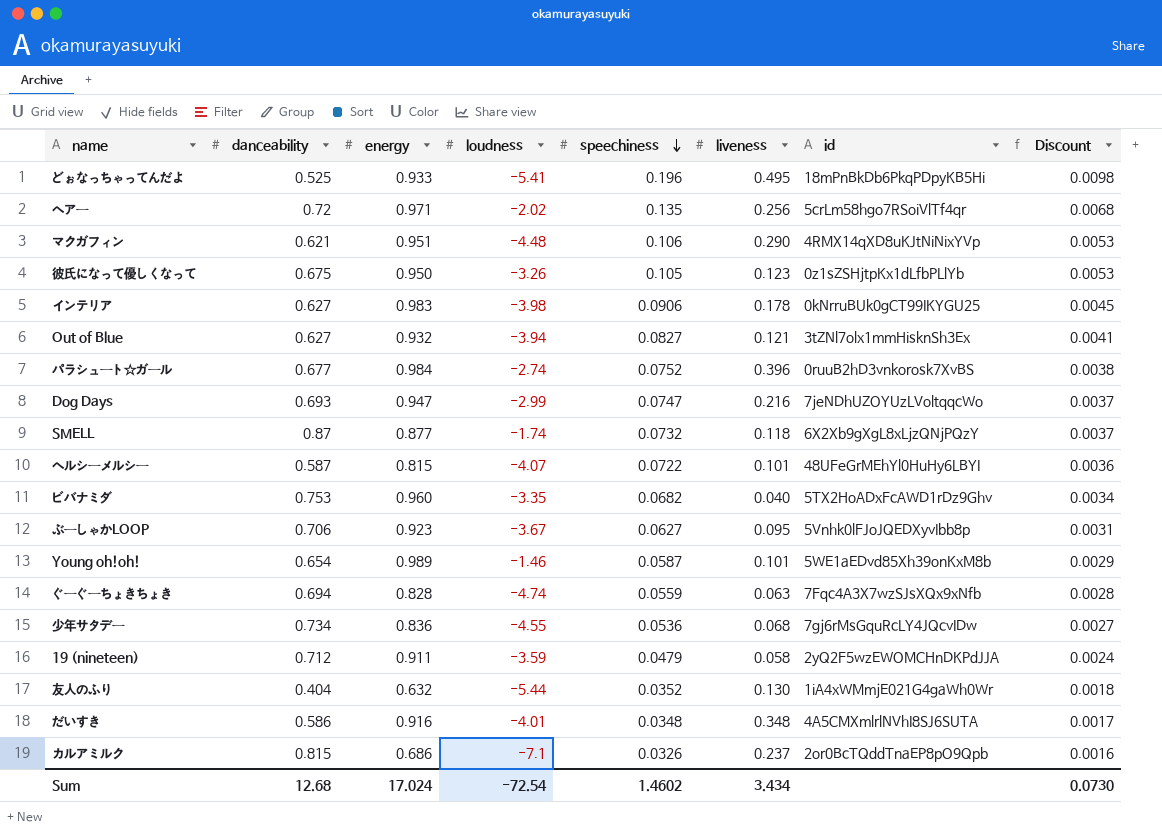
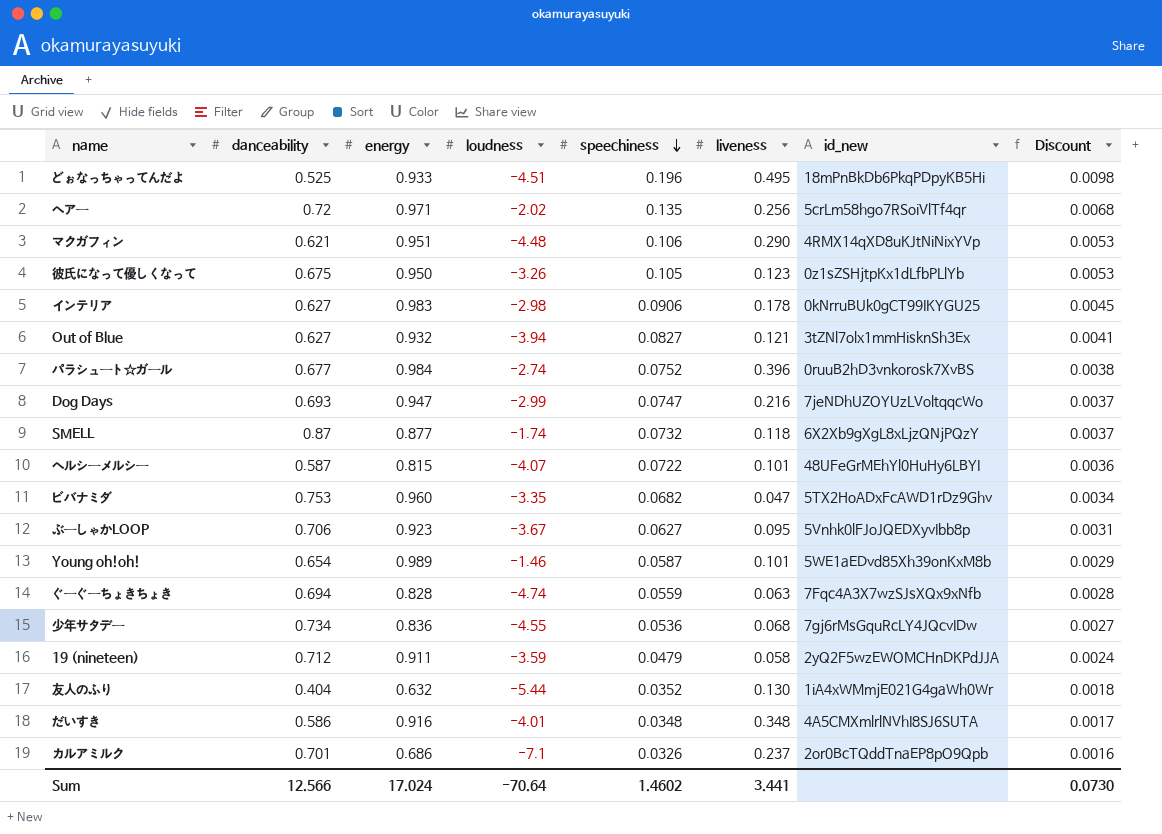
column name: id -> id_new
どぉなっちゃってんだよ | loudness: -5.41 -> -4.51
インテリア | loudness: -3.98 -> -2.98
ビバナミダ | liveness: 0.040 -> 0.047
カルアミルク | danceability: 0.815 -> 0.701
Sum | danceability: 12.68 -> 12.566
Sum | loudness: -72.54 -> -70.64
Sum | liveness: 3.434 -> 3.441

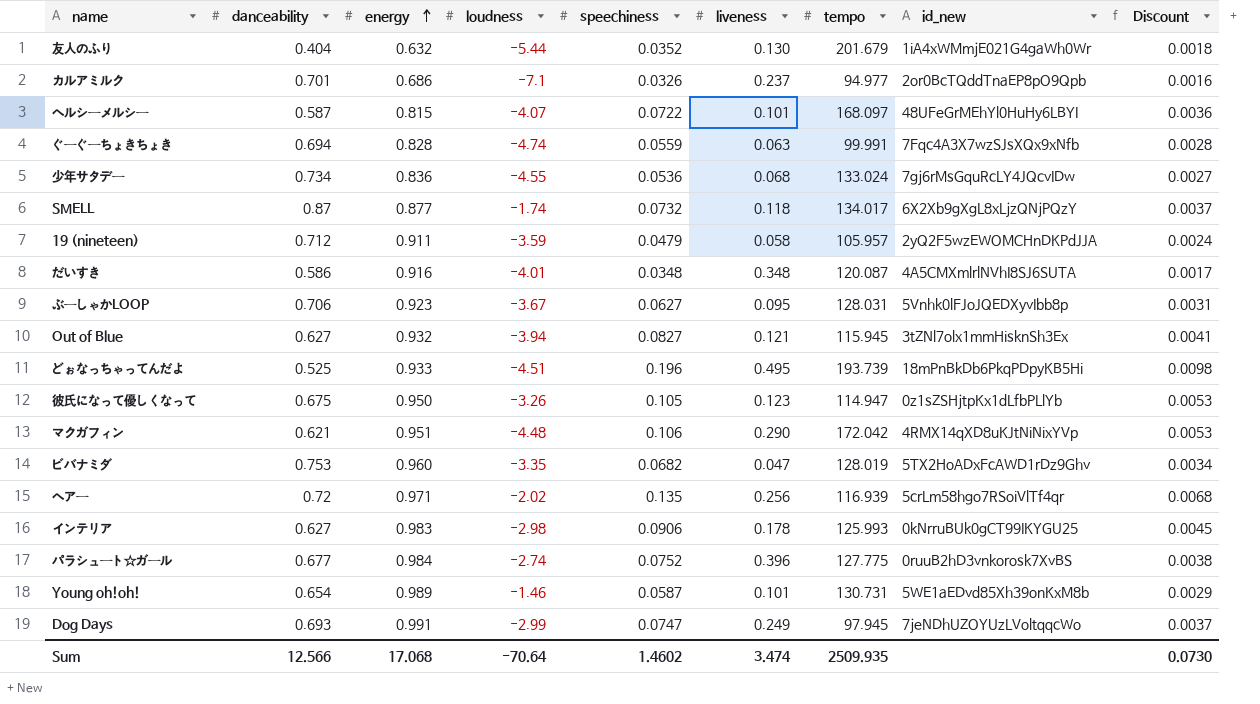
row order: speechiness descending -> energy ascending
column tempo | position: none -> 7
Dog Days | energy: 0.947 -> 0.991
Dog Days | liveness: 0.216 -> 0.249
Sum | energy: 17.024 -> 17.068
Sum | liveness: 3.441 -> 3.474

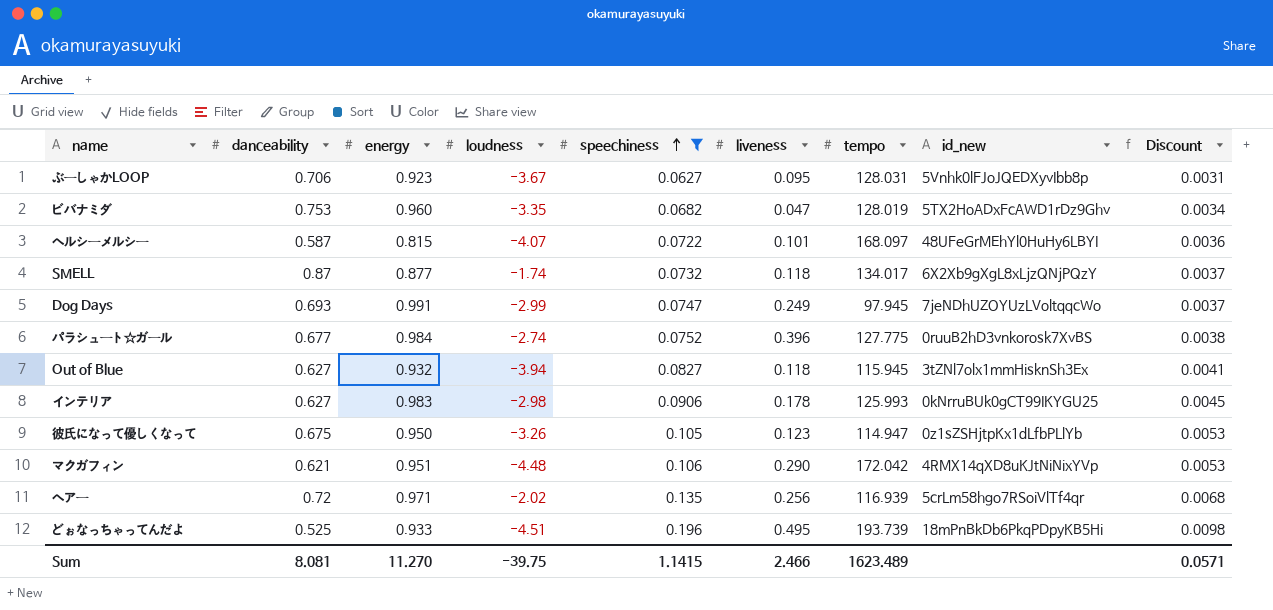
filter: none -> speechiness >= 0.0627
row order: energy ascending -> speechiness ascending
Out of Blue | liveness: 0.121 -> 0.118
Sum | danceability: 12.566 -> 8.081
Sum | energy: 17.068 -> 11.270
Sum | loudness: -70.64 -> -39.75
Sum | speechiness: 1.4602 -> 1.1415
Sum | liveness: 3.474 -> 2.466
Sum | tempo: 2509.935 -> 1623.489
Sum | Discount: 0.0730 -> 0.0571

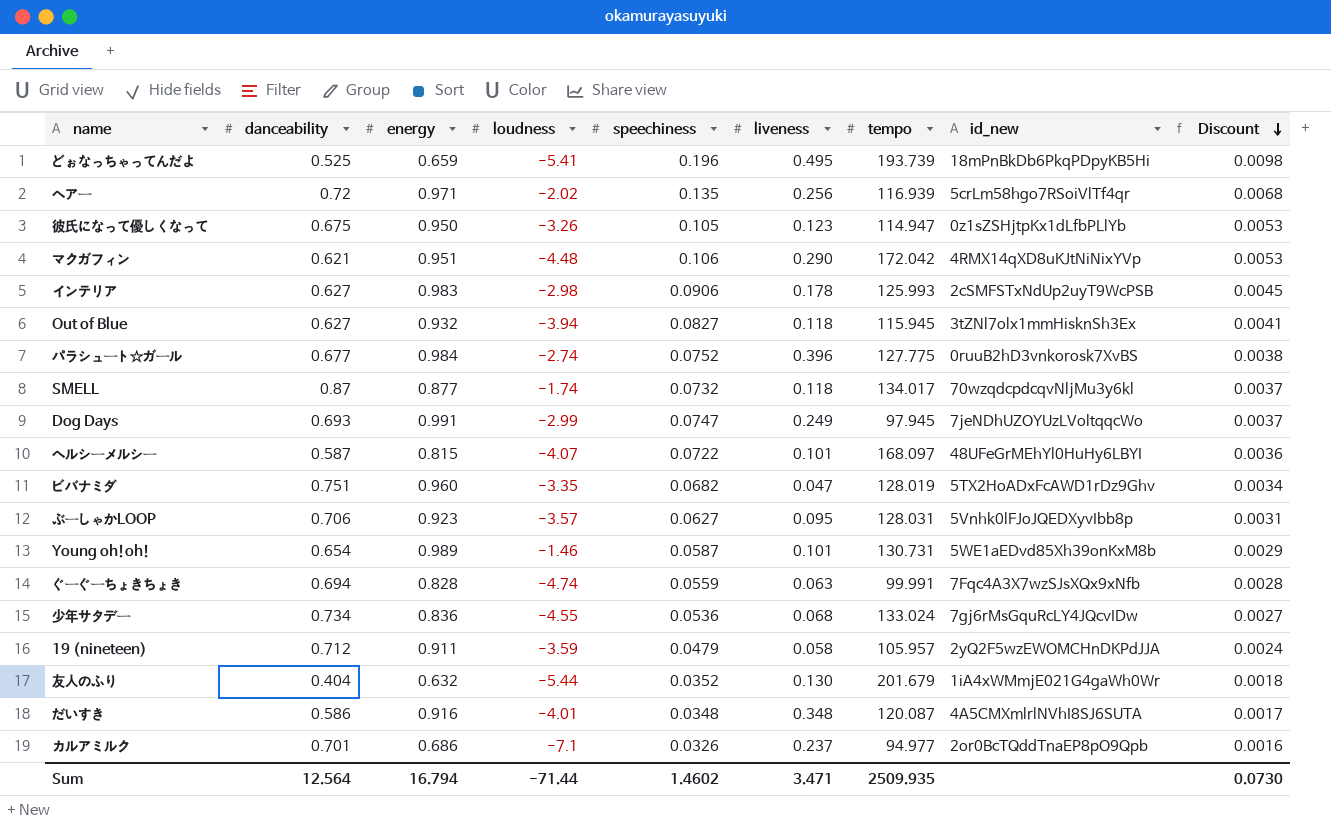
filter: speechiness >= 0.0627 -> none
row order: speechiness ascending -> Discount descending
どぉなっちゃってんだよ | energy: 0.933 -> 0.659
どぉなっちゃってんだよ | loudness: -4.51 -> -5.41
インテリア | id_new: 0kNrruBUk0gCT99IKYGU25 -> 2cSMFSTxNdUp2uyT9WcPSB
SMELL | id_new: 6X2Xb9gXgL8xLjzQNjPQzY -> 70wzqdcpdcqvNljMu3y6kl
ビバナミダ | danceability: 0.753 -> 0.751
ぶーしゃかLOOP | loudness: -3.67 -> -3.57
Sum | danceability: 8.081 -> 12.564
Sum | energy: 11.270 -> 16.794
Sum | loudness: -39.75 -> -71.44
Sum | speechiness: 1.1415 -> 1.4602
Sum | liveness: 2.466 -> 3.471
Sum | tempo: 1623.489 -> 2509.935
Sum | Discount: 0.0571 -> 0.0730

